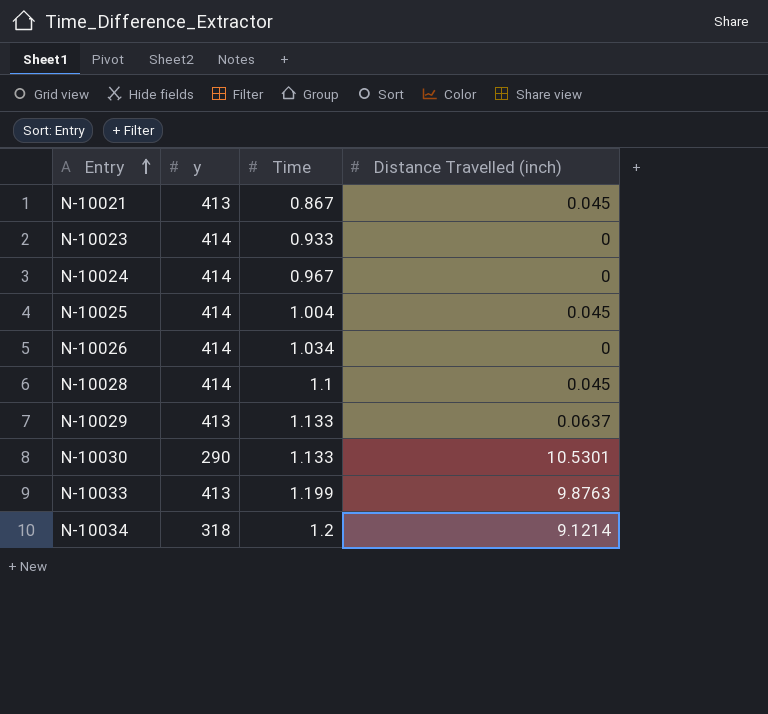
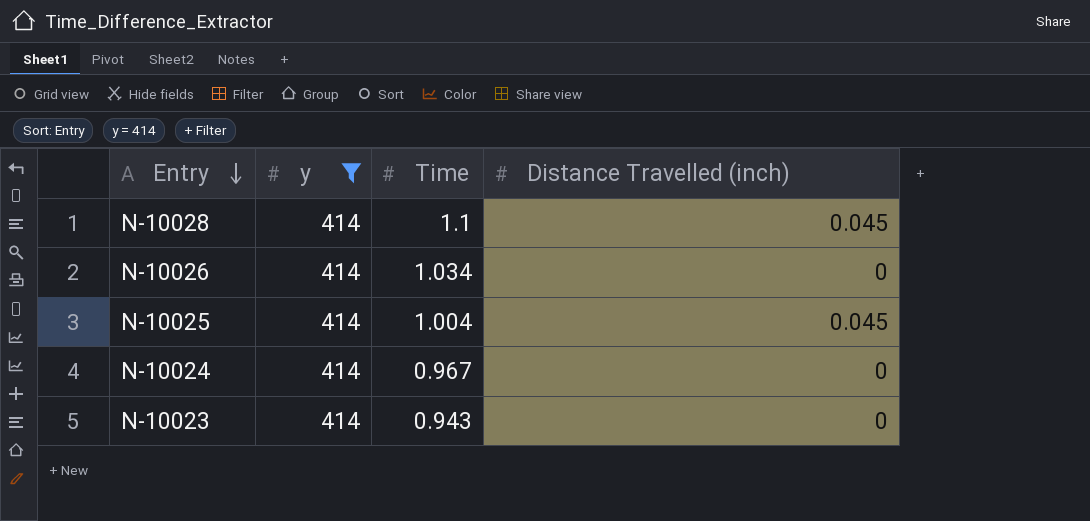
filter: none -> y = 414
row order: Entry ascending -> Entry descending
N-10023 | Time: 0.933 -> 0.943

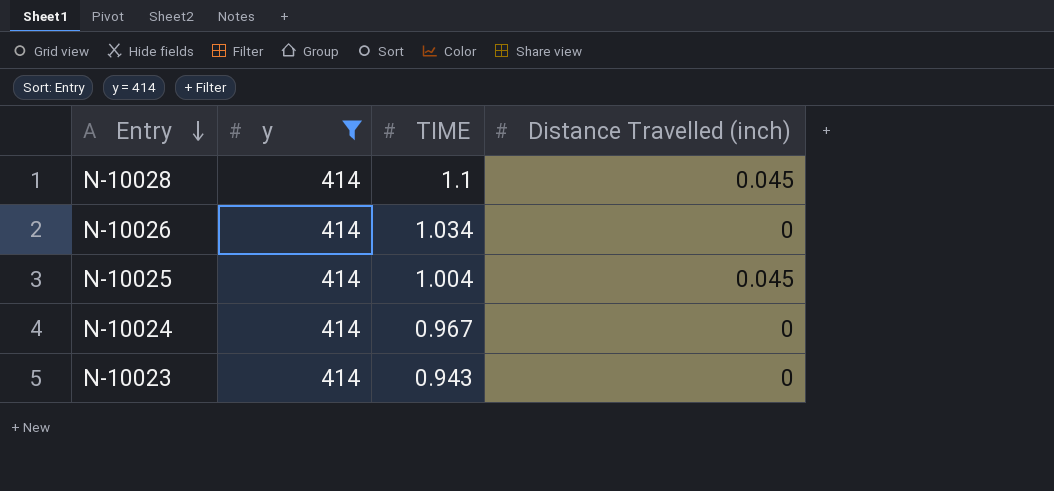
column name: Time -> TIME

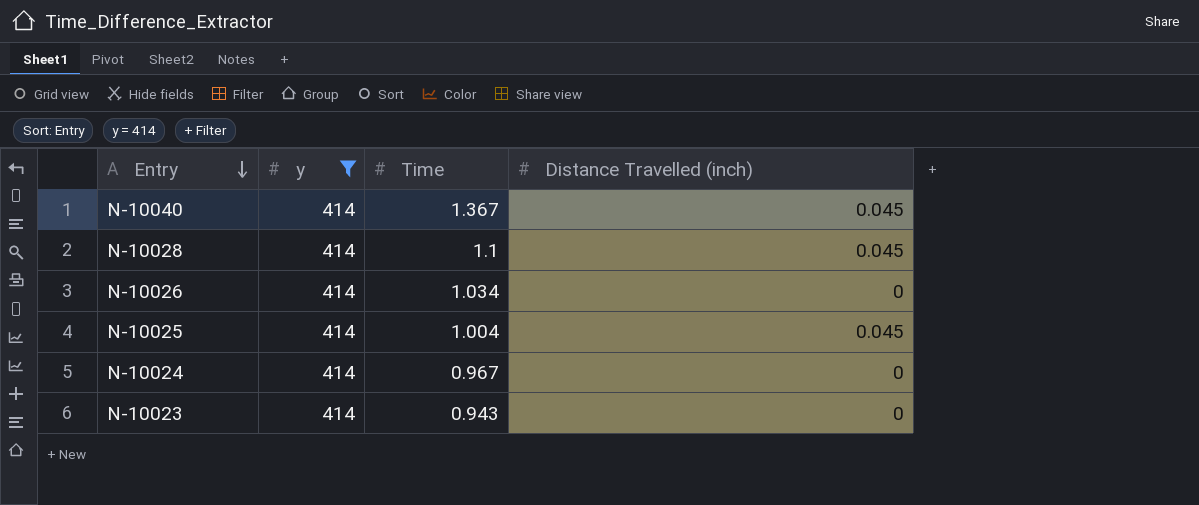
column name: TIME -> Time
row N-10040: none -> 414 | 1.367 | 0.045

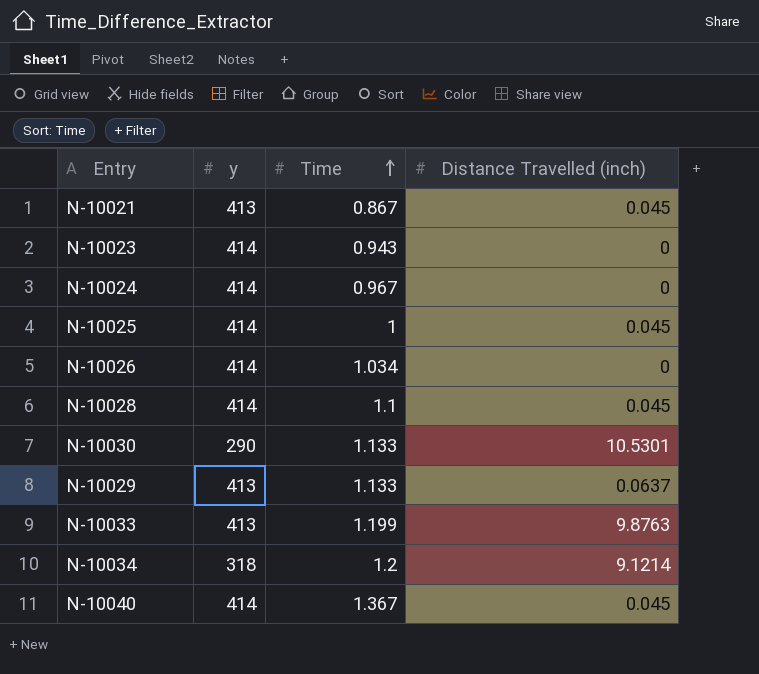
filter: y = 414 -> none
row order: Entry descending -> Time ascending
N-10025 | Time: 1.004 -> 1

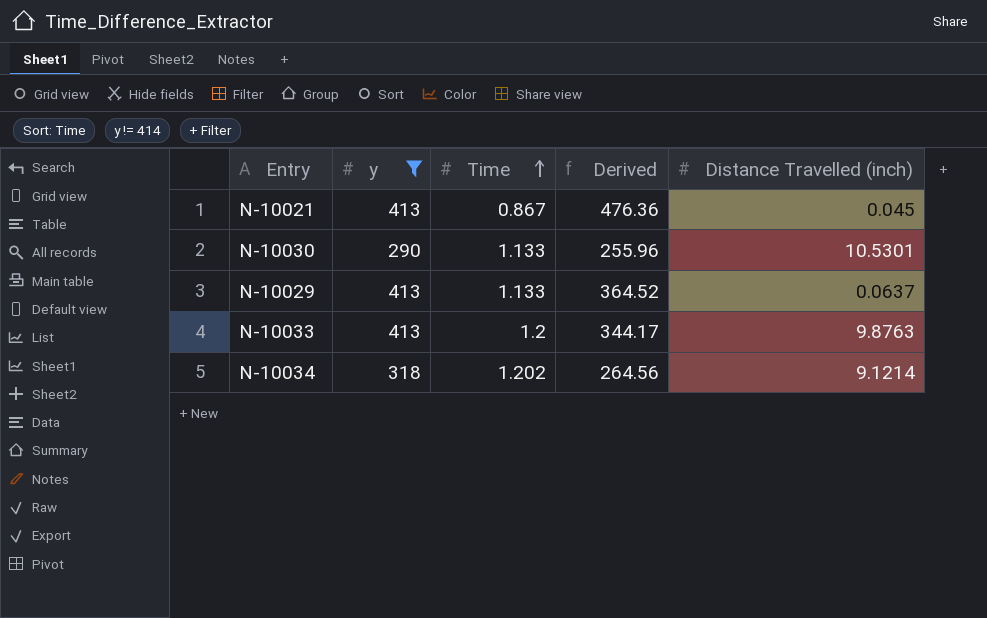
filter: none -> y != 414
column Derived | formula: none -> [y] / [Time]
N-10033 | Time: 1.199 -> 1.2
N-10034 | Time: 1.2 -> 1.202

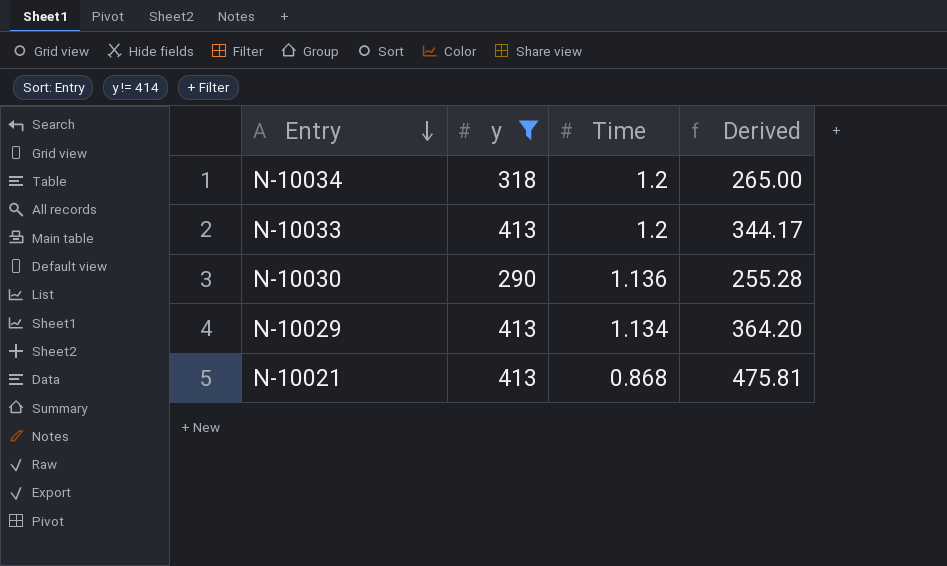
row order: Time ascending -> Entry descending
column Distance Travelled (inch) | position: 5 -> none
N-10034 | Time: 1.202 -> 1.2
N-10034 | Derived: 264.56 -> 265.00
N-10030 | Time: 1.133 -> 1.136
N-10030 | Derived: 255.96 -> 255.28
N-10029 | Time: 1.133 -> 1.134
N-10029 | Derived: 364.52 -> 364.20
N-10021 | Time: 0.867 -> 0.868
N-10021 | Derived: 476.36 -> 475.81

